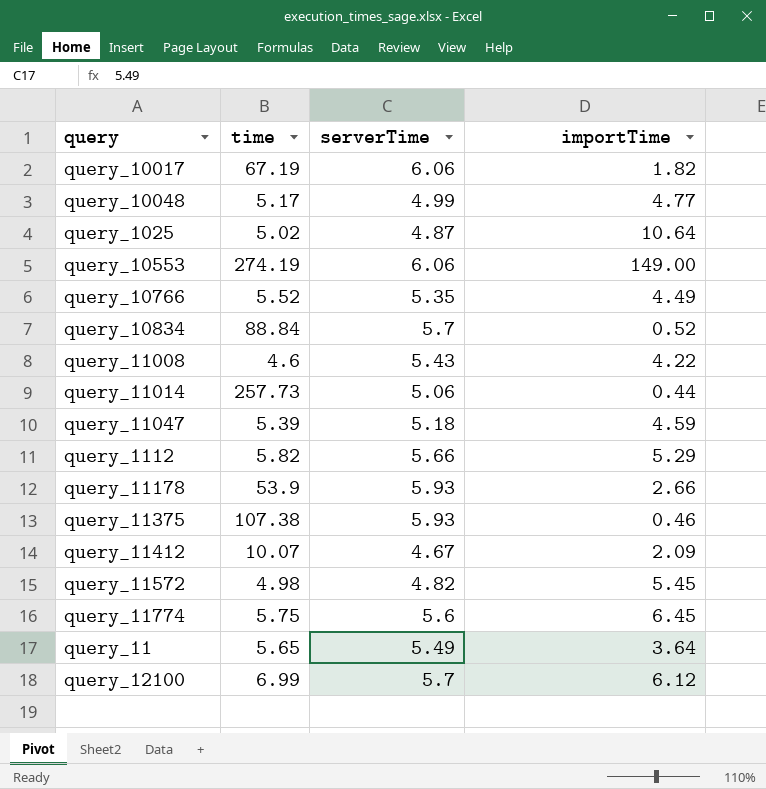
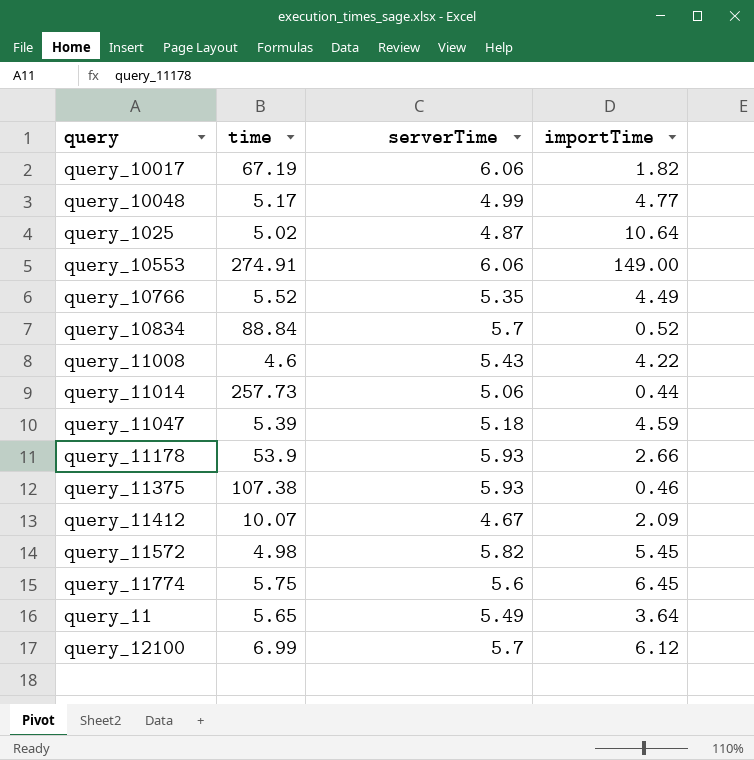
row query_1112: 5.82 | 5.66 | 5.29 -> none
query_10553 | time: 274.19 -> 274.91
query_11572 | serverTime: 4.82 -> 5.82

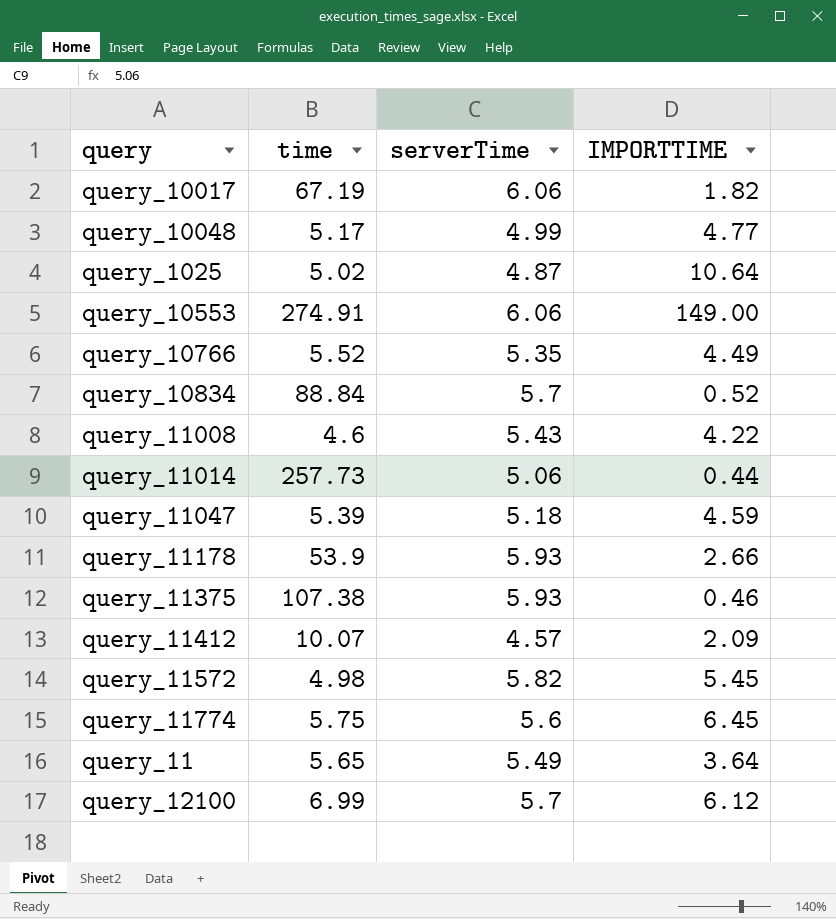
column name: importTime -> IMPORTTIME
query_11412 | serverTime: 4.67 -> 4.57

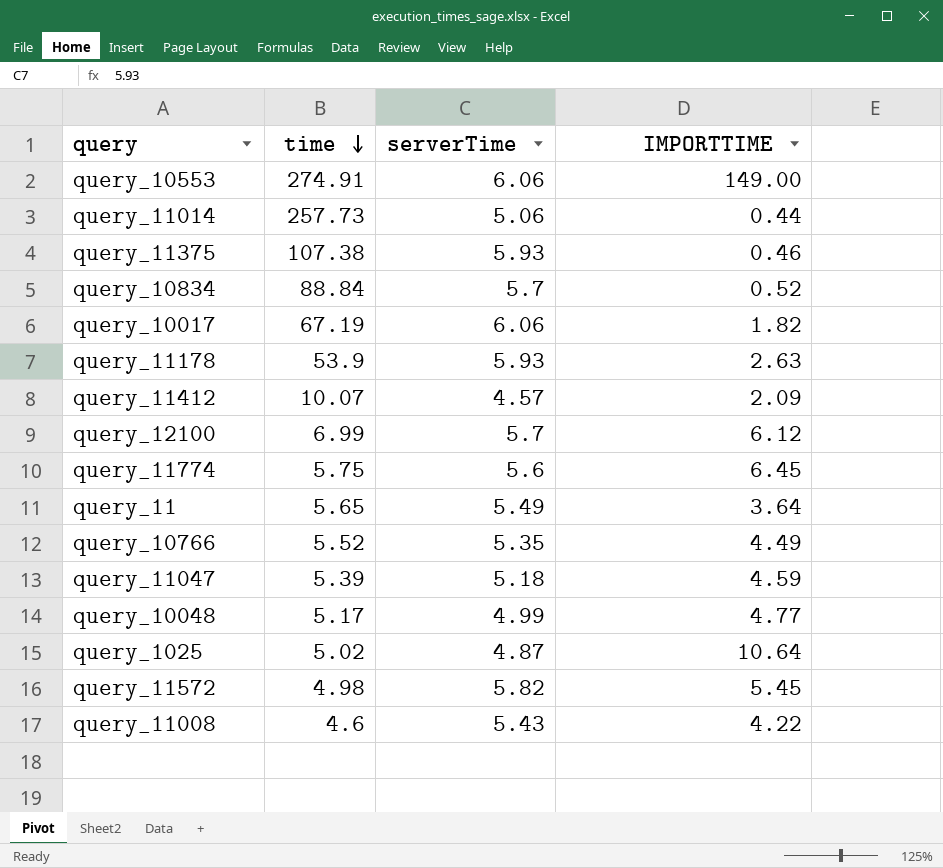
row order: none -> time descending
query_11178 | IMPORTTIME: 2.66 -> 2.63

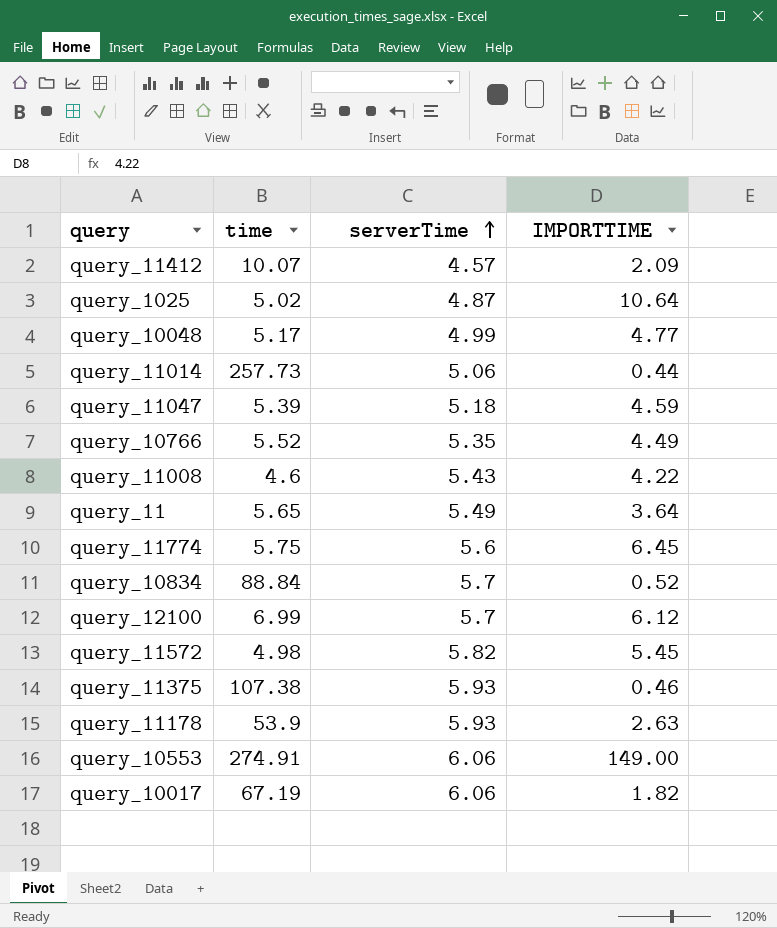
row order: time descending -> serverTime ascending

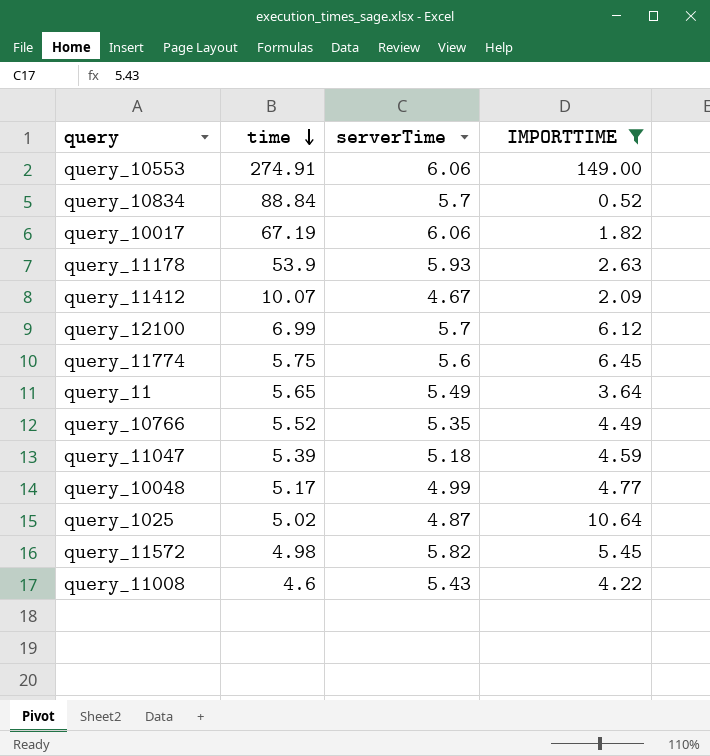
filter: none -> IMPORTTIME >= 0.52
row order: serverTime ascending -> time descending
query_11412 | serverTime: 4.57 -> 4.67

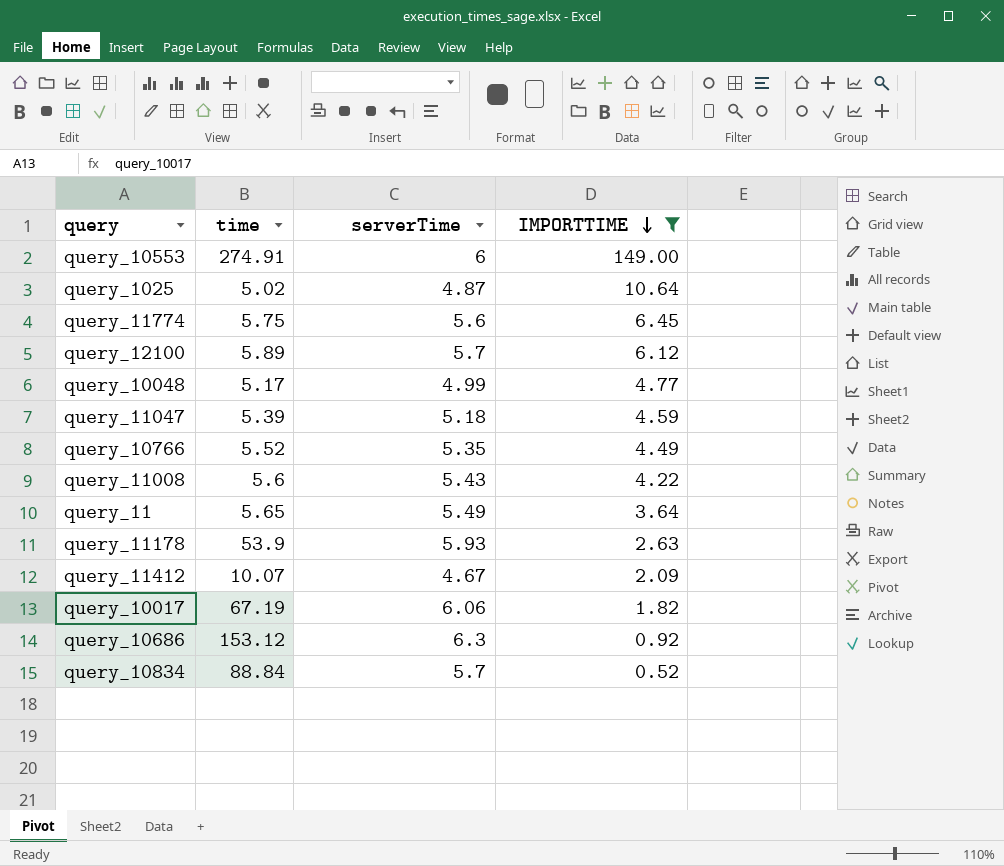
row order: time descending -> IMPORTTIME descending
row query_11572: 4.98 | 5.82 | 5.45 -> none
query_10553 | serverTime: 6.06 -> 6
query_12100 | time: 6.99 -> 5.89
query_11008 | time: 4.6 -> 5.6
row query_10686: none -> 153.12 | 6.3 | 0.92

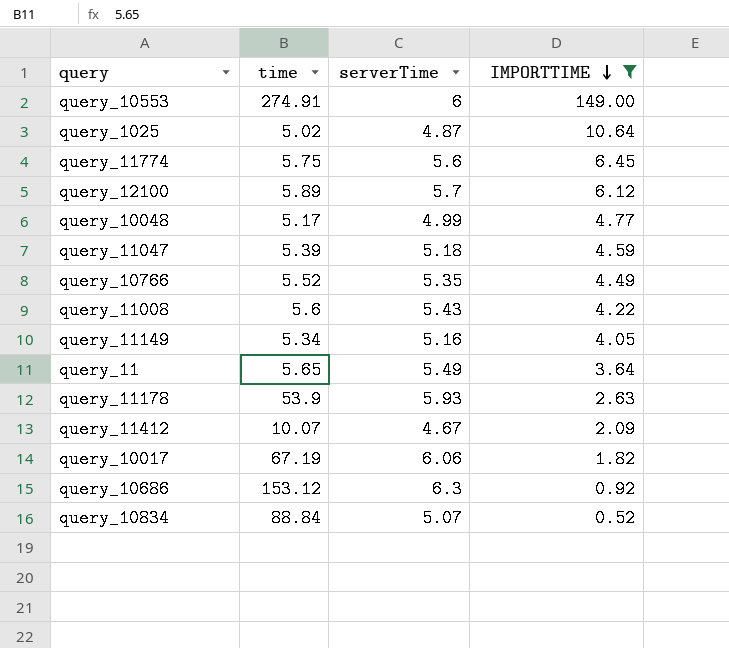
row query_11149: none -> 5.34 | 5.16 | 4.05
query_10834 | serverTime: 5.7 -> 5.07

